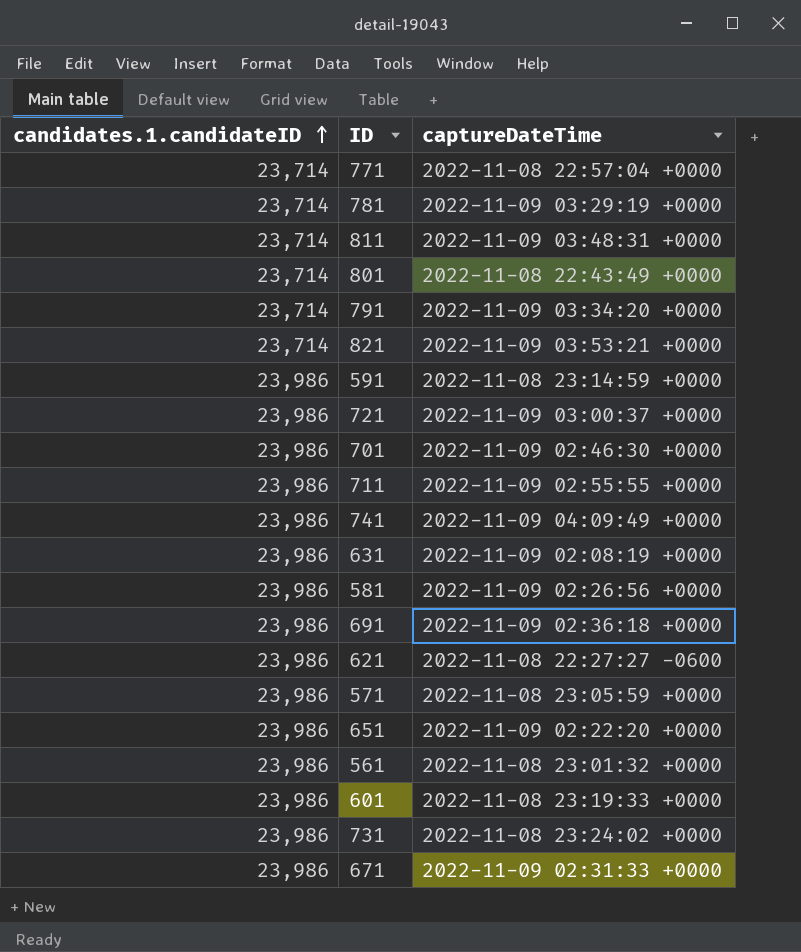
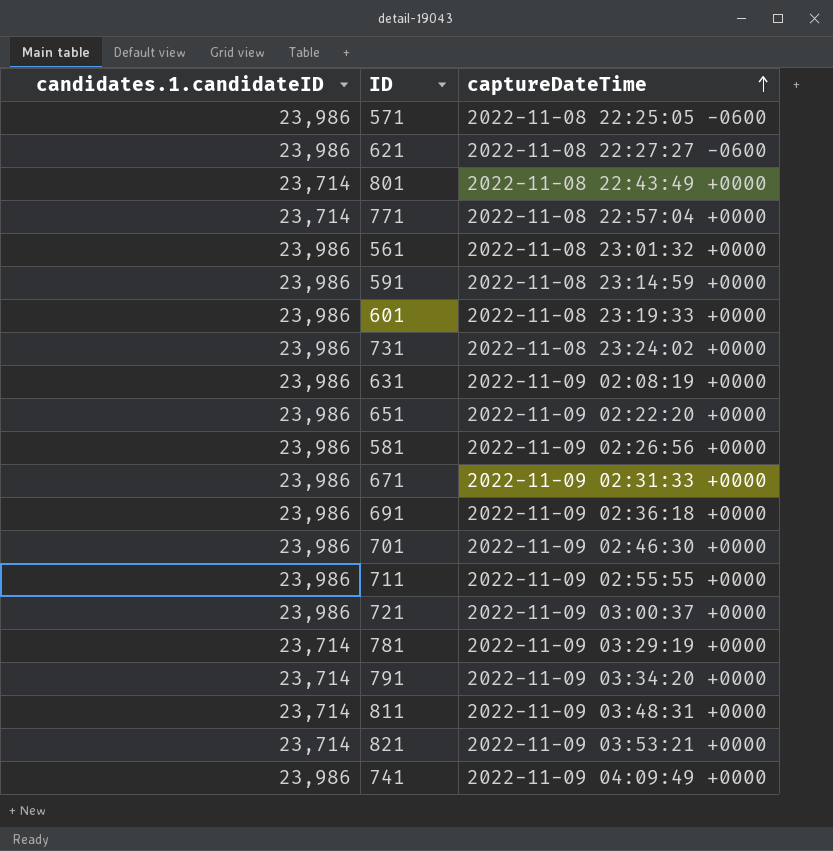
row order: candidates.1.candidateID ascending -> captureDateTime ascending
571 | captureDateTime: 2022-11-08 23:05:59 +0000 -> 2022-11-08 22:25:05 -0600

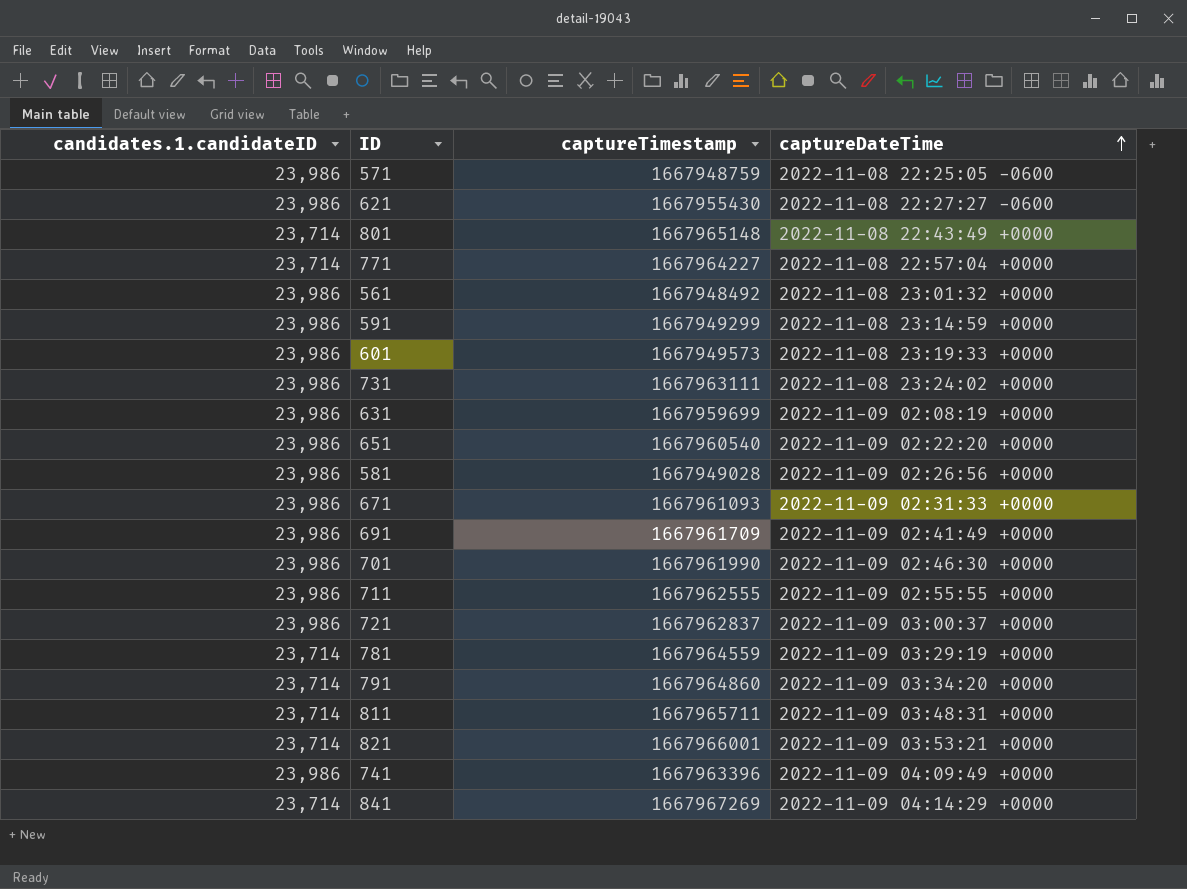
column captureTimestamp | position: none -> 3
691 | captureDateTime: 2022-11-09 02:36:18 +0000 -> 2022-11-09 02:41:49 +0000
row 841: none -> 23,714 | 1667967269 | 2022-11-09 04:14:29 +0000

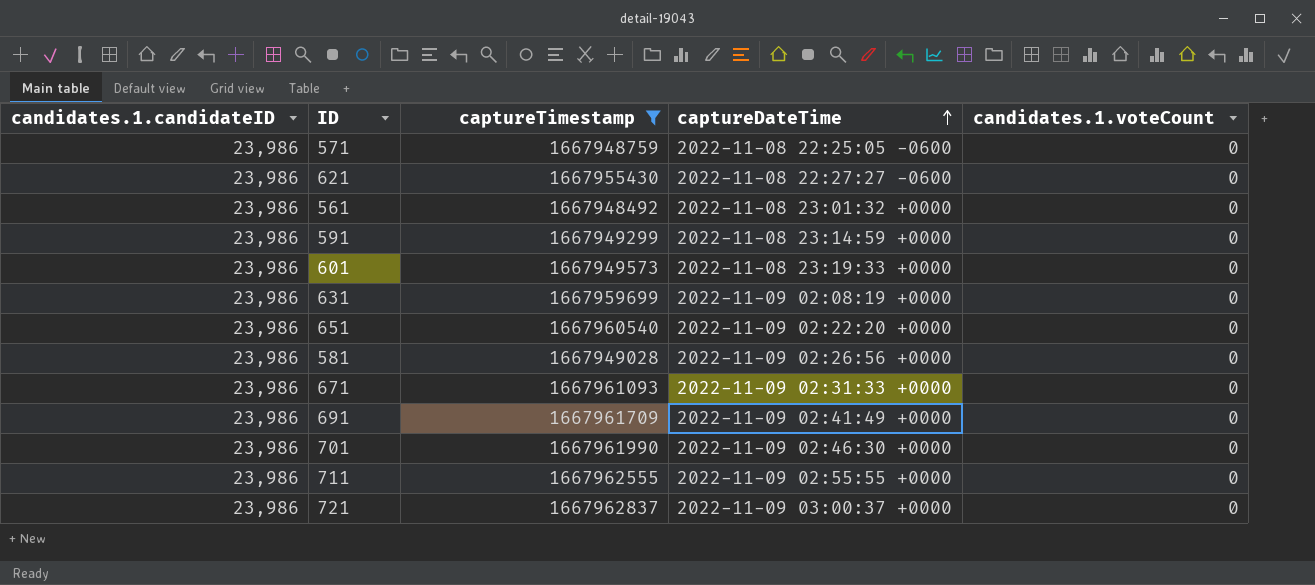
filter: none -> captureTimestamp <= 1667962837
column candidates.1.voteCount | position: none -> 5

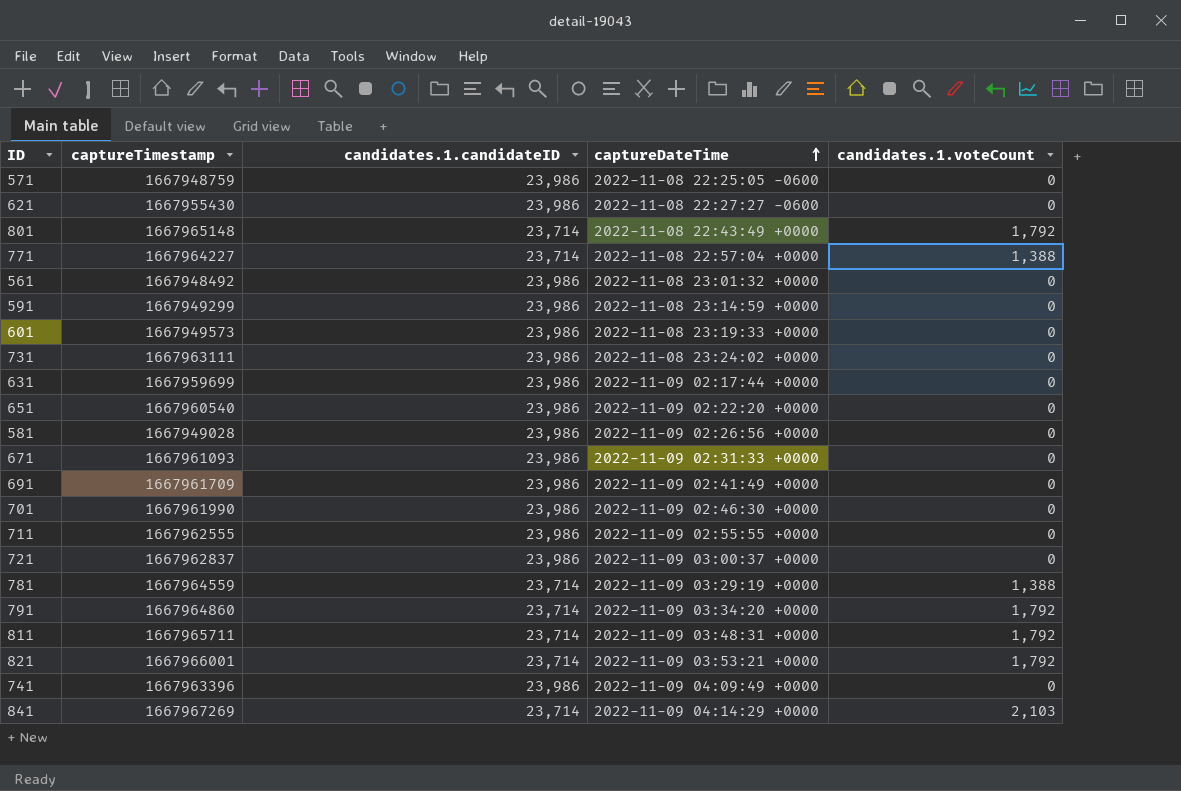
filter: captureTimestamp <= 1667962837 -> none
column candidates.1.candidateID | position: 1 -> 3
631 | captureDateTime: 2022-11-09 02:08:19 +0000 -> 2022-11-09 02:17:44 +0000

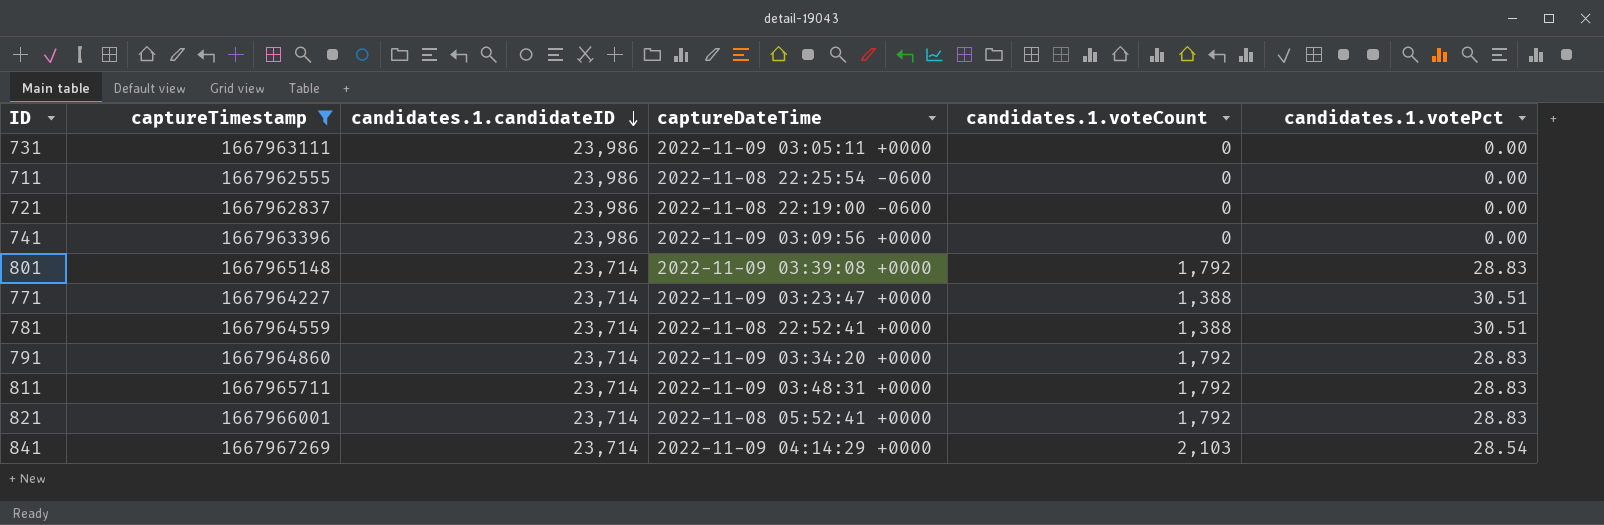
filter: none -> captureTimestamp >= 1667962555
row order: captureDateTime ascending -> candidates.1.candidateID descending
column candidates.1.votePct | position: none -> 6
731 | captureDateTime: 2022-11-08 23:24:02 +0000 -> 2022-11-09 03:05:11 +0000
711 | captureDateTime: 2022-11-09 02:55:55 +0000 -> 2022-11-08 22:25:54 -0600
721 | captureDateTime: 2022-11-09 03:00:37 +0000 -> 2022-11-08 22:19:00 -0600
741 | captureDateTime: 2022-11-09 04:09:49 +0000 -> 2022-11-09 03:09:56 +0000
801 | captureDateTime: 2022-11-08 22:43:49 +0000 -> 2022-11-09 03:39:08 +0000
771 | captureDateTime: 2022-11-08 22:57:04 +0000 -> 2022-11-09 03:23:47 +0000
781 | captureDateTime: 2022-11-09 03:29:19 +0000 -> 2022-11-08 22:52:41 +0000
821 | captureDateTime: 2022-11-09 03:53:21 +0000 -> 2022-11-08 05:52:41 +0000

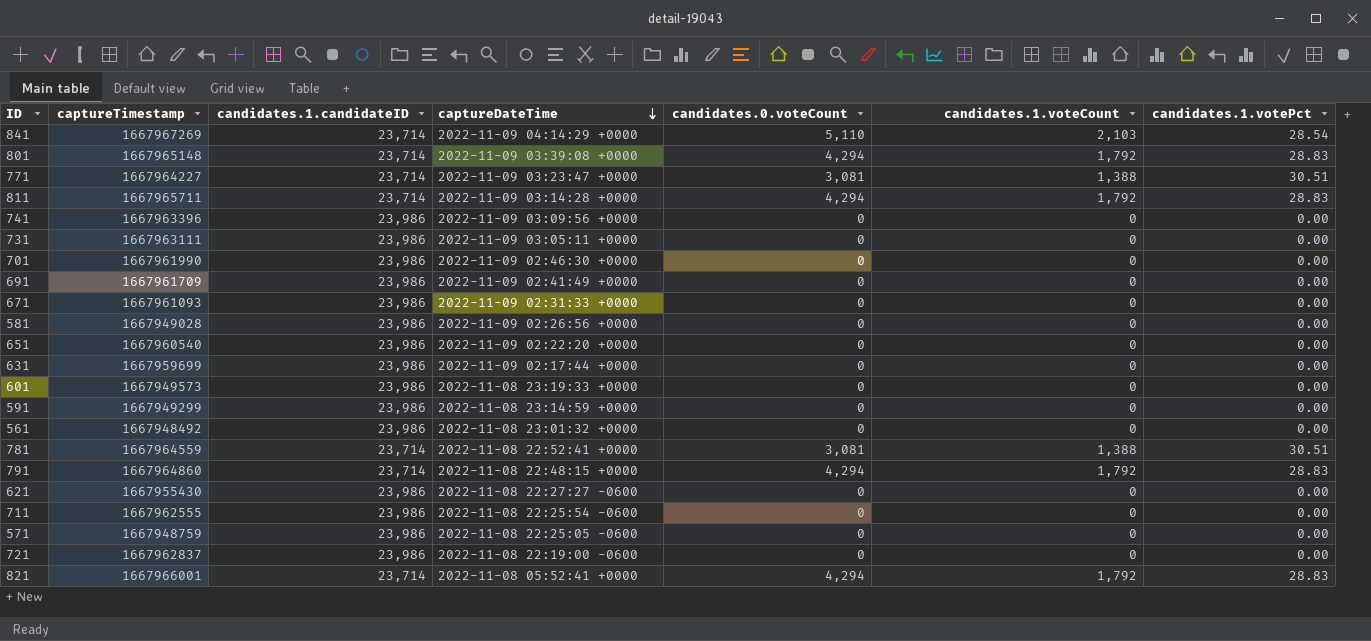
filter: captureTimestamp >= 1667962555 -> none
row order: candidates.1.candidateID descending -> captureDateTime descending
column candidates.0.voteCount | position: none -> 5
811 | captureDateTime: 2022-11-09 03:48:31 +0000 -> 2022-11-09 03:14:28 +0000
791 | captureDateTime: 2022-11-09 03:34:20 +0000 -> 2022-11-08 22:48:15 +0000

